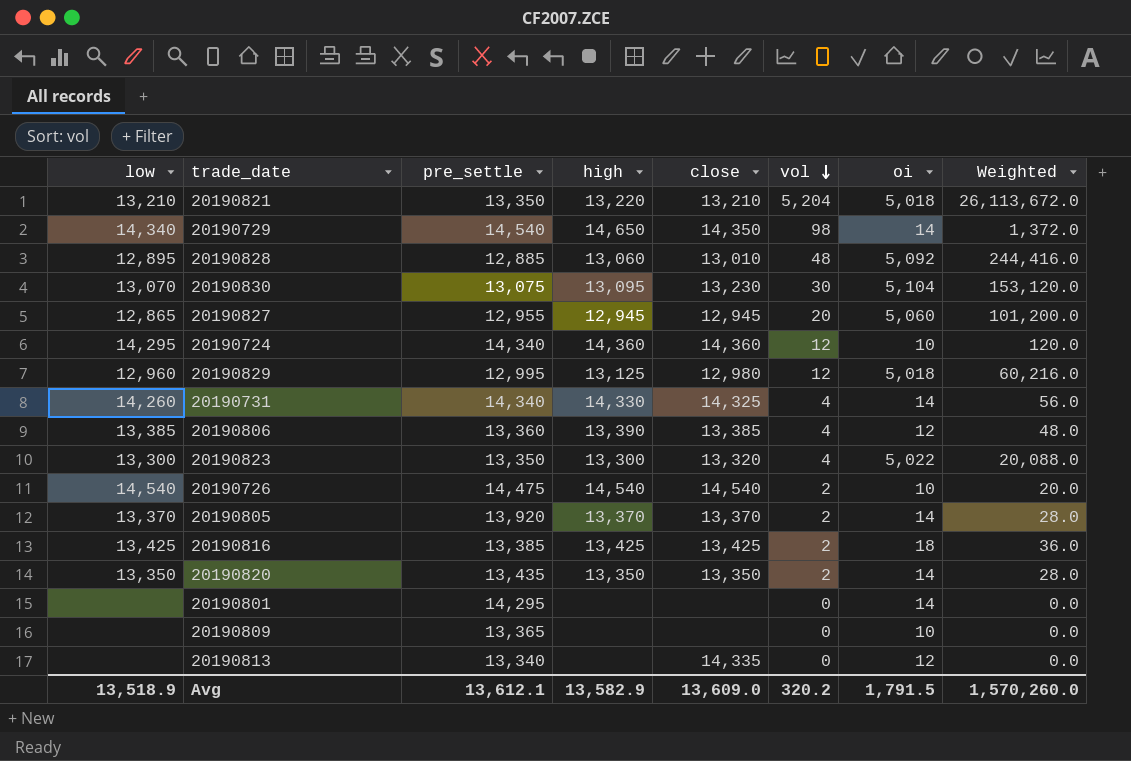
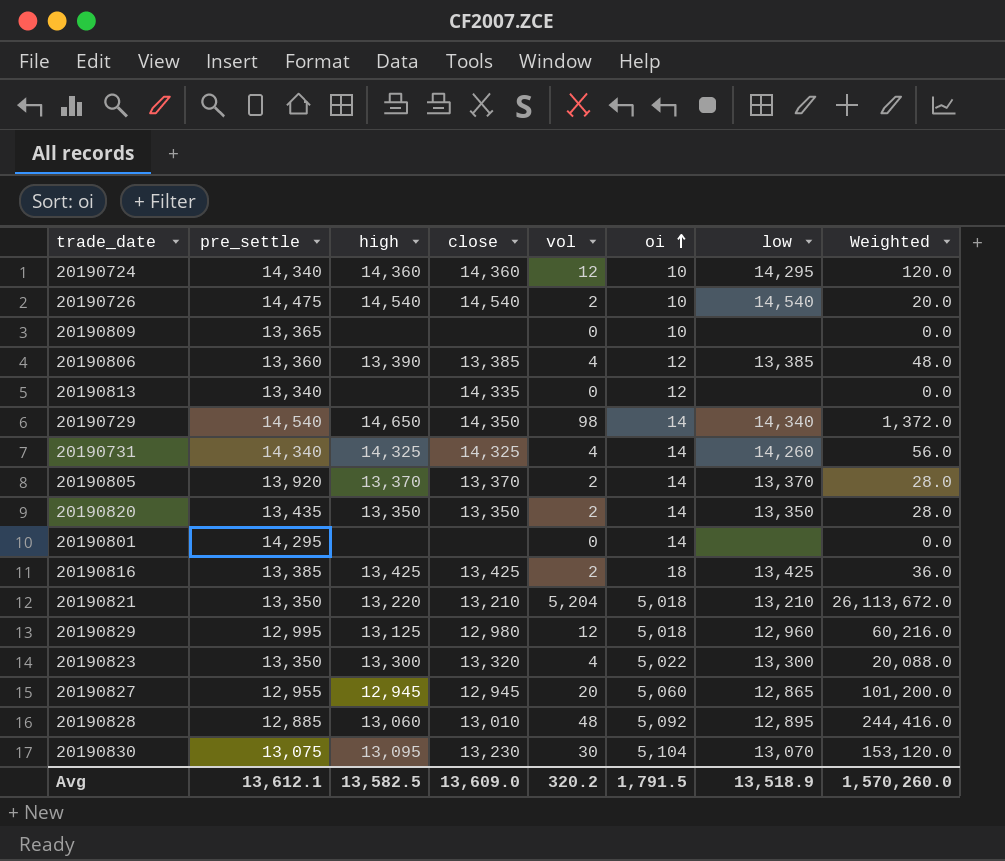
row order: vol descending -> oi ascending
column low | position: 1 -> 7
20190731 | high: 14,330 -> 14,325
Avg | high: 13,582.9 -> 13,582.5

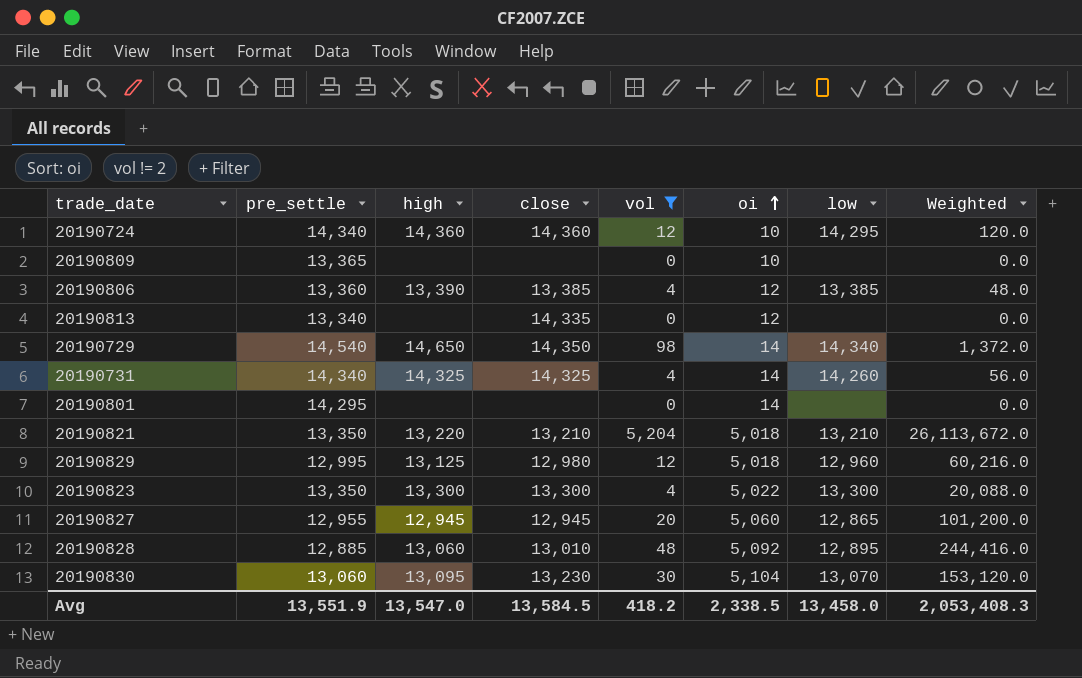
filter: none -> vol != 2
20190823 | close: 13,320 -> 13,300
20190830 | pre_settle: 13,075 -> 13,060
Avg | pre_settle: 13,612.1 -> 13,551.9
Avg | high: 13,582.5 -> 13,547.0
Avg | close: 13,609.0 -> 13,584.5
Avg | vol: 320.2 -> 418.2
Avg | oi: 1,791.5 -> 2,338.5
Avg | low: 13,518.9 -> 13,458.0
Avg | Weighted: 1,570,260.0 -> 2,053,408.3

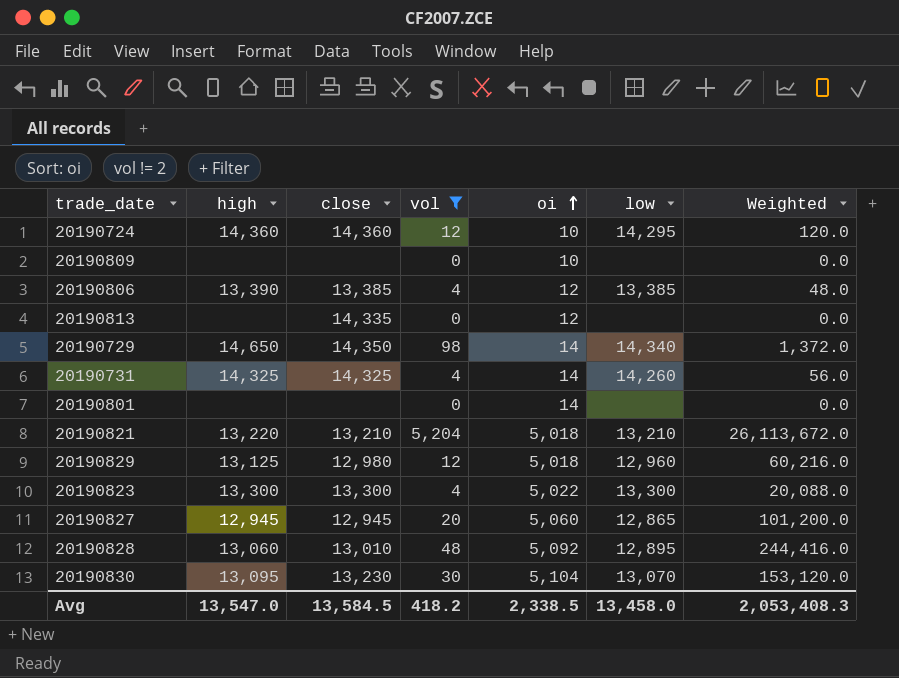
column pre_settle | position: 2 -> none

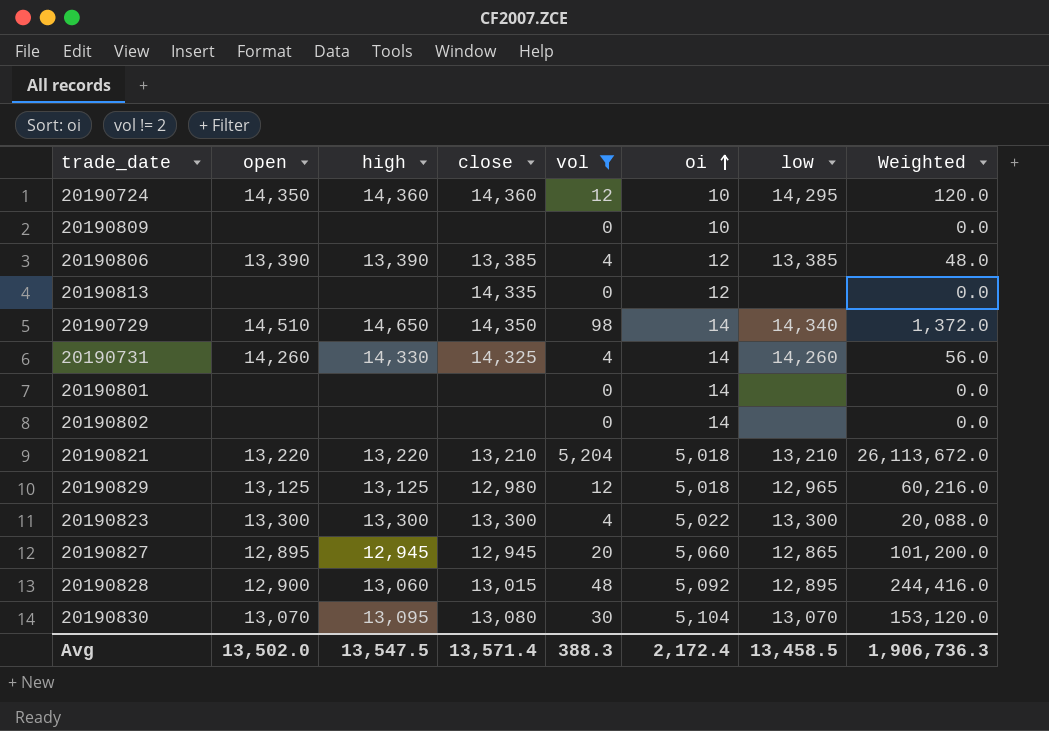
column open | position: none -> 2
20190731 | high: 14,325 -> 14,330
row 20190802: none -> none | none | none | 0 | 14 | none | 0.0
20190829 | low: 12,960 -> 12,965
20190828 | close: 13,010 -> 13,015
20190830 | close: 13,230 -> 13,080
Avg | high: 13,547.0 -> 13,547.5
Avg | close: 13,584.5 -> 13,571.4
Avg | vol: 418.2 -> 388.3
Avg | oi: 2,338.5 -> 2,172.4
Avg | low: 13,458.0 -> 13,458.5
Avg | Weighted: 2,053,408.3 -> 1,906,736.3

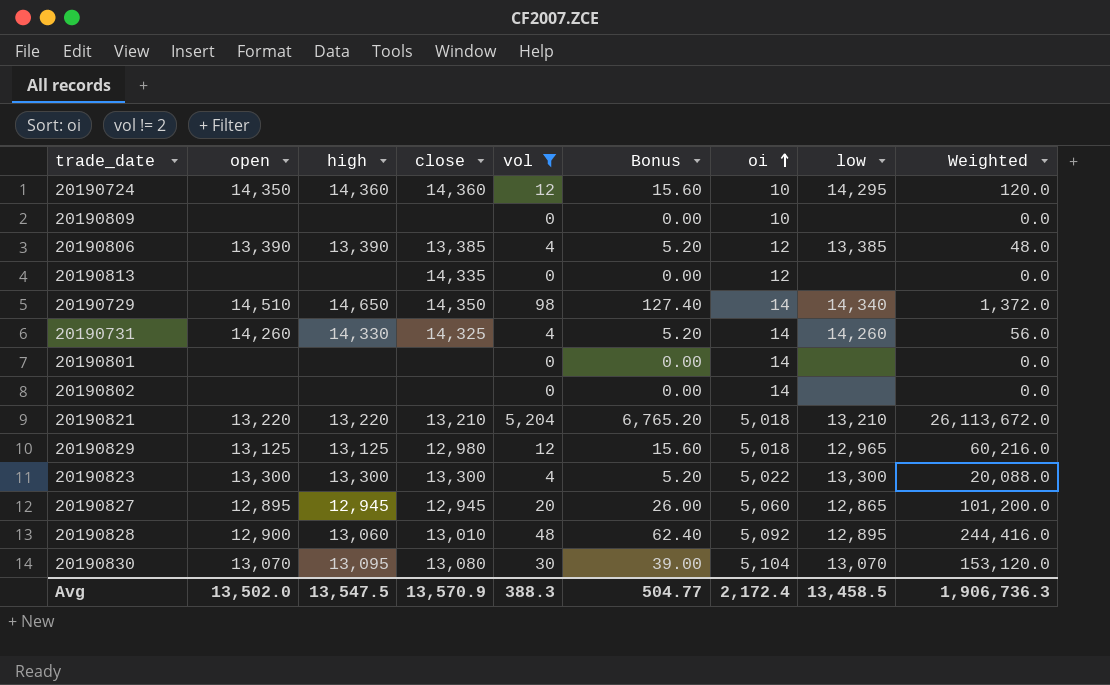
column Bonus | formula: none -> [vol] * 1.3
20190828 | close: 13,015 -> 13,010
Avg | close: 13,571.4 -> 13,570.9

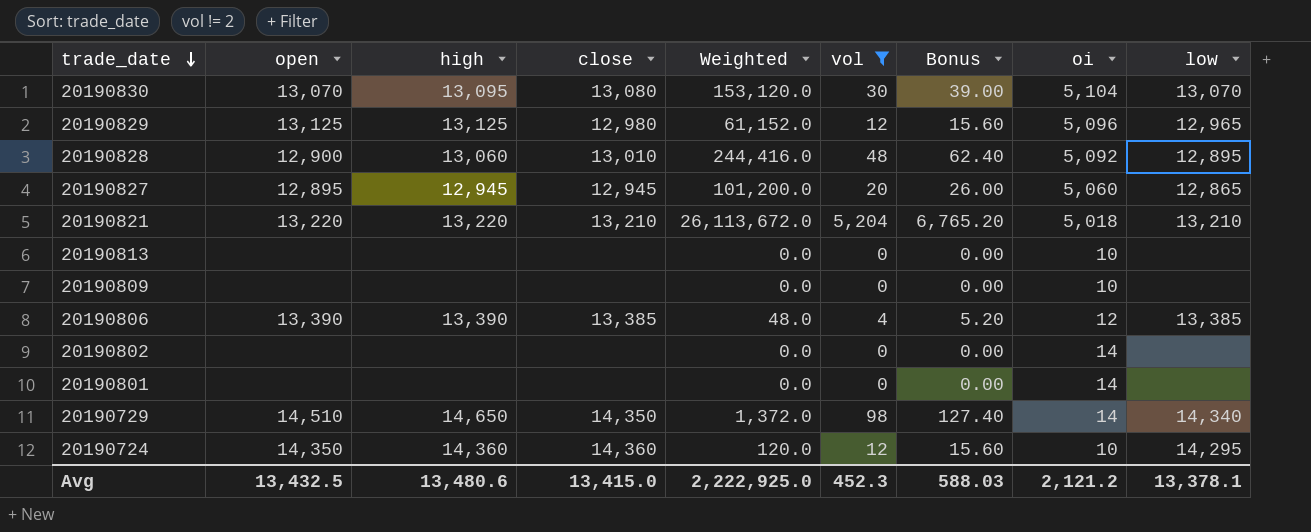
row order: oi ascending -> trade_date descending
column Weighted | position: 9 -> 5
row 20190731: 14,260 | 14,330 | 14,325 | 4 | 5.20 | 14 | 14,260 | 56.0 -> none
row 20190823: 13,300 | 13,300 | 13,300 | 4 | 5.20 | 5,022 | 13,300 | 20,088.0 -> none
20190829 | Weighted: 60,216.0 -> 61,152.0
20190829 | oi: 5,018 -> 5,096
20190813 | close: 14,335 -> none
20190813 | oi: 12 -> 10
Avg | open: 13,502.0 -> 13,432.5
Avg | high: 13,547.5 -> 13,480.6
Avg | close: 13,570.9 -> 13,415.0
Avg | Weighted: 1,906,736.3 -> 2,222,925.0
Avg | vol: 388.3 -> 452.3
Avg | Bonus: 504.77 -> 588.03
Avg | oi: 2,172.4 -> 2,121.2
Avg | low: 13,458.5 -> 13,378.1

